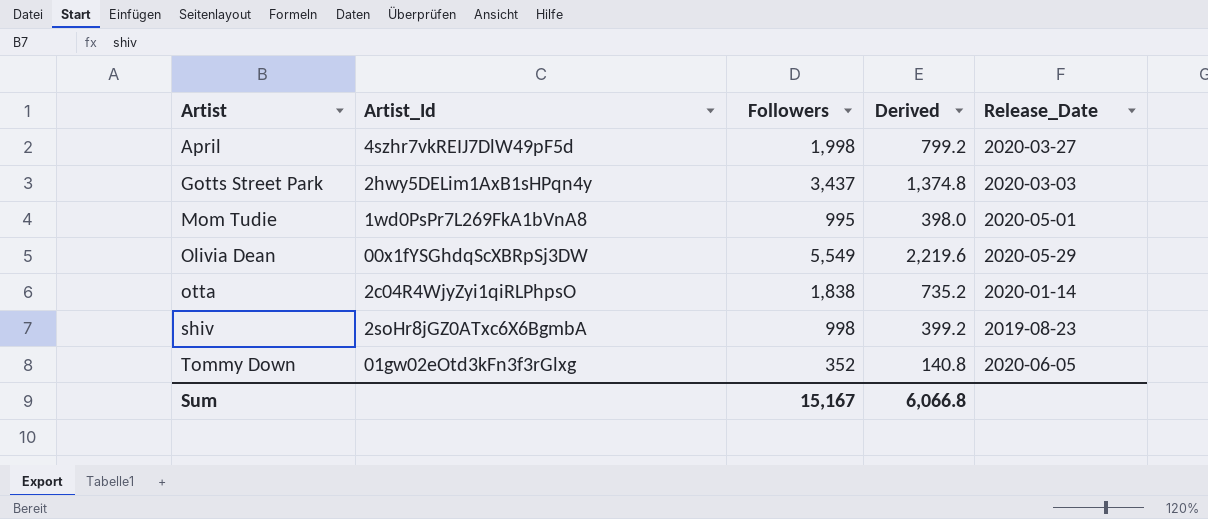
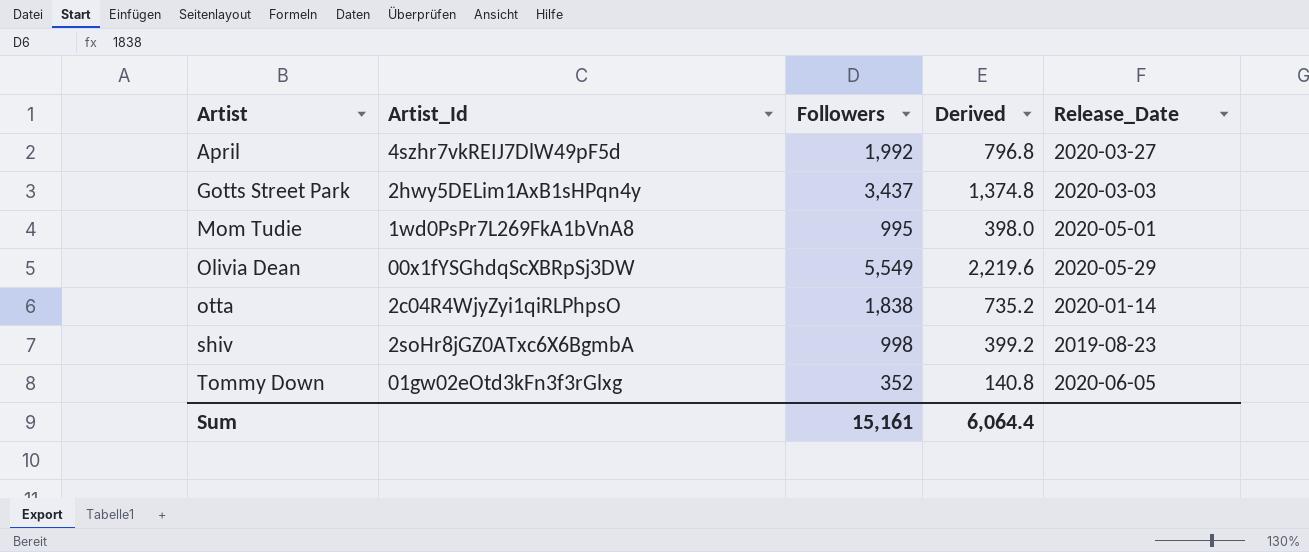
April | Followers: 1,998 -> 1,992
April | Derived: 799.2 -> 796.8
Sum | Followers: 15,167 -> 15,161
Sum | Derived: 6,066.8 -> 6,064.4

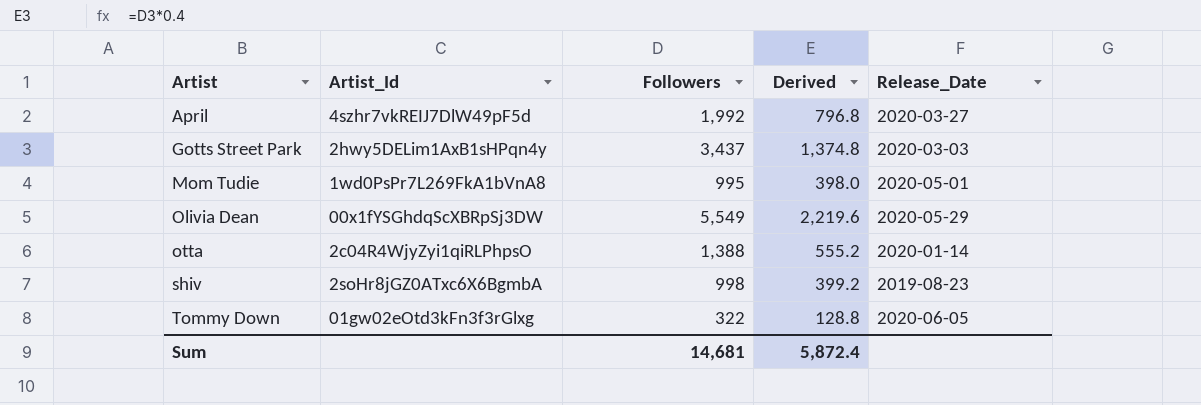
otta | Followers: 1,838 -> 1,388
otta | Derived: 735.2 -> 555.2
Tommy Down | Followers: 352 -> 322
Tommy Down | Derived: 140.8 -> 128.8
Sum | Followers: 15,161 -> 14,681
Sum | Derived: 6,064.4 -> 5,872.4

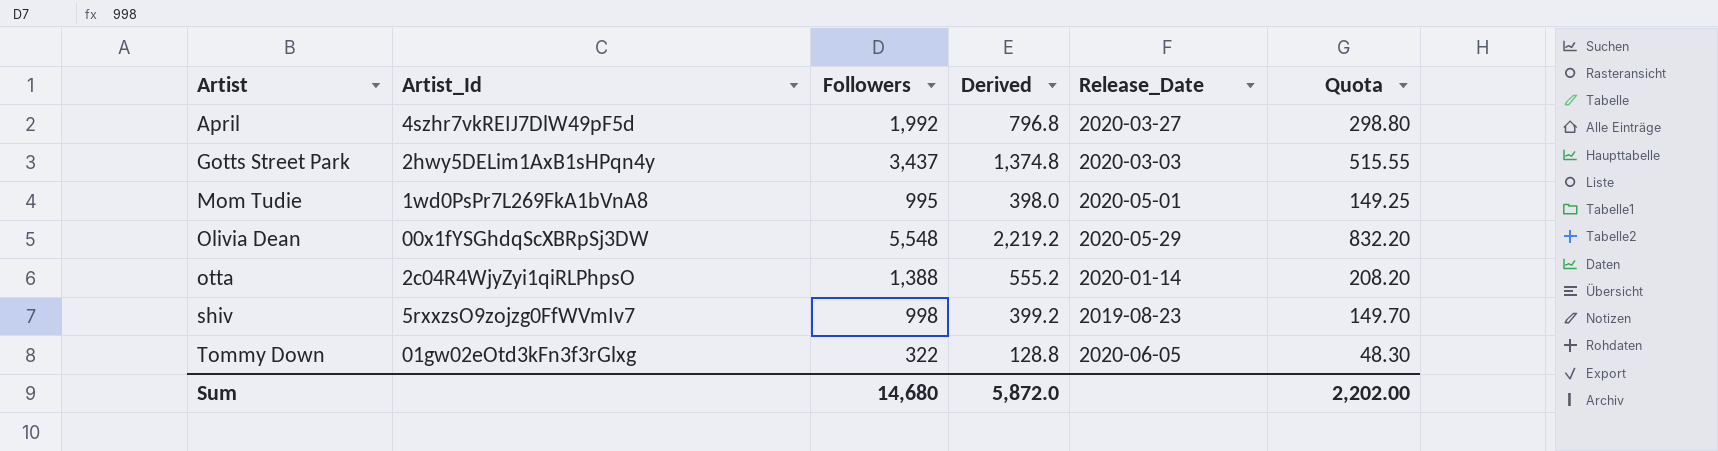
column Quota | formula: none -> [Followers] * 0.15
Olivia Dean | Followers: 5,549 -> 5,548
Olivia Dean | Derived: 2,219.6 -> 2,219.2
shiv | Artist_Id: 2soHr8jGZ0ATxc6X6BgmbA -> 5rxxzsO9zojzg0FfWVmIv7
Sum | Followers: 14,681 -> 14,680
Sum | Derived: 5,872.4 -> 5,872.0

